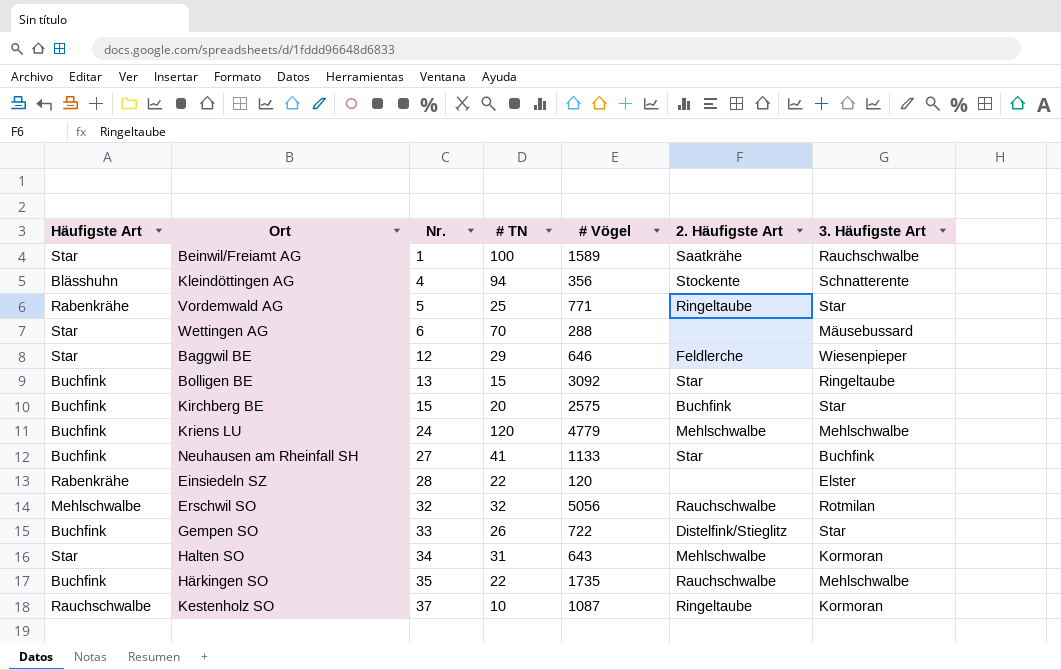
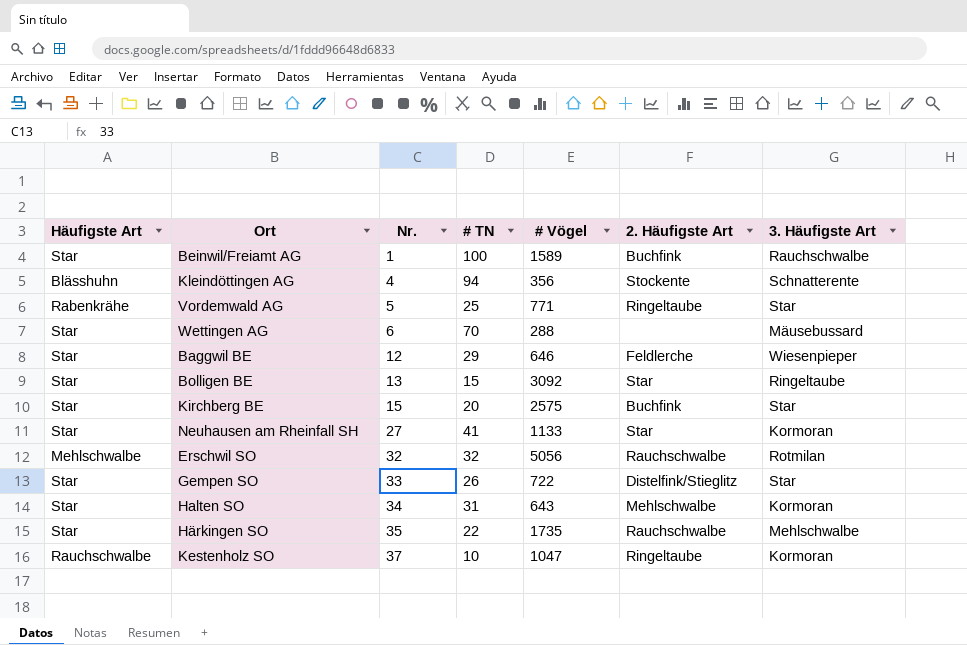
row Kriens LU: Buchfink | 24 | 120 | 4779 | Mehlschwalbe | Mehlschwalbe -> none
row Einsiedeln SZ: Rabenkrähe | 28 | 22 | 120 | none | Elster -> none
Beinwil/Freiamt AG | 2. Häufigste Art: Saatkrähe -> Buchfink
Bolligen BE | Häufigste Art: Buchfink -> Star
Kirchberg BE | Häufigste Art: Buchfink -> Star
Neuhausen am Rheinfall SH | Häufigste Art: Buchfink -> Star
Neuhausen am Rheinfall SH | 3. Häufigste Art: Buchfink -> Kormoran
Gempen SO | Häufigste Art: Buchfink -> Star
Härkingen SO | Häufigste Art: Buchfink -> Star
Kestenholz SO | # Vögel: 1087 -> 1047

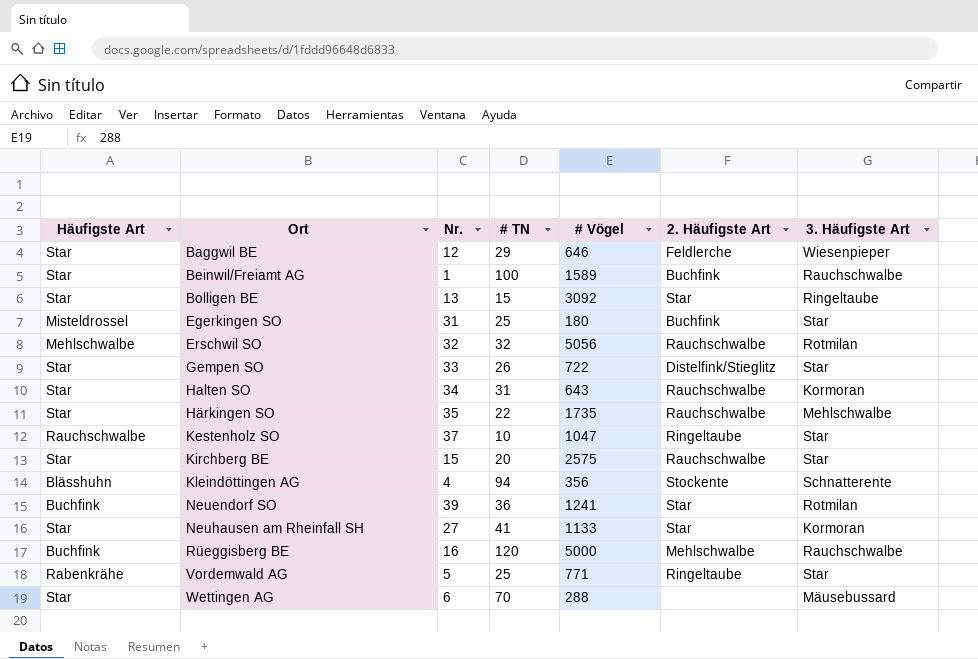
row order: Nr. ascending -> Ort ascending
row Egerkingen SO: none -> Misteldrossel | 31 | 25 | 180 | Buchfink | Star
Halten SO | 2. Häufigste Art: Mehlschwalbe -> Rauchschwalbe
Kestenholz SO | 3. Häufigste Art: Kormoran -> Star
Kirchberg BE | 2. Häufigste Art: Buchfink -> Rauchschwalbe
row Neuendorf SO: none -> Buchfink | 39 | 36 | 1241 | Star | Rotmilan
row Rüeggisberg BE: none -> Buchfink | 16 | 120 | 5000 | Mehlschwalbe | Rauchschwalbe

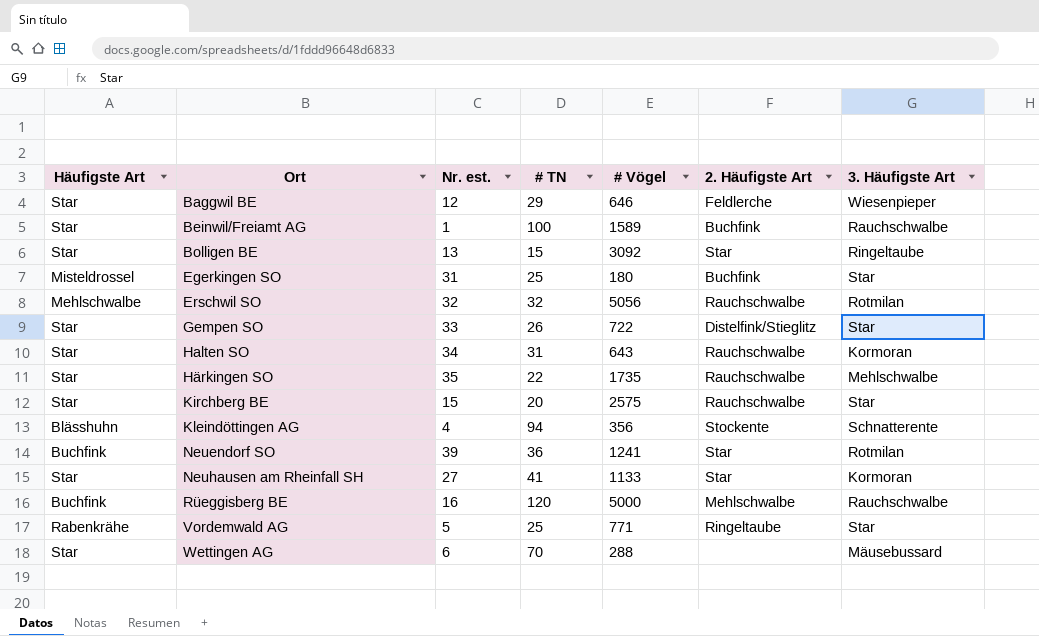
column name: Nr. -> Nr. est.
row Kestenholz SO: Rauchschwalbe | 37 | 10 | 1047 | Ringeltaube | Star -> none

